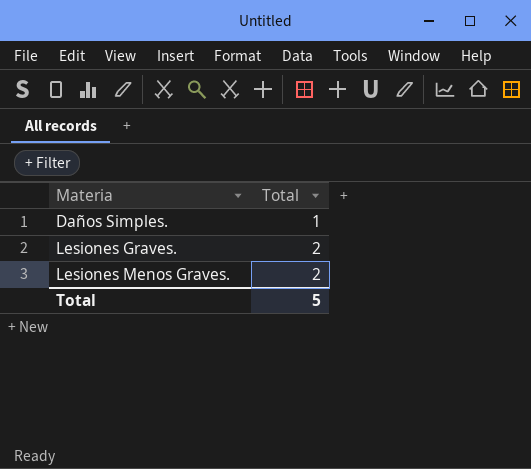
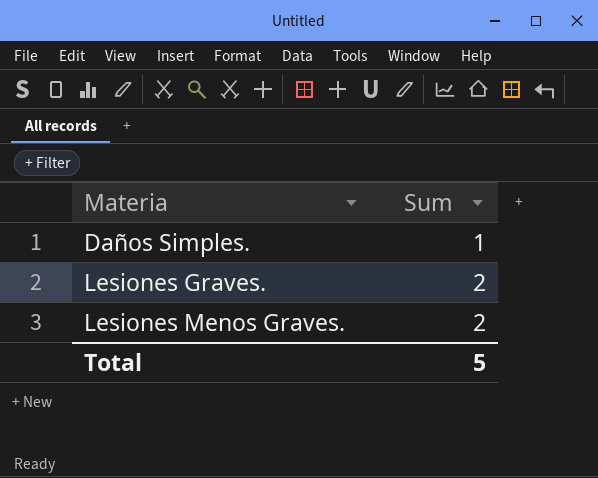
column name: Total -> Sum

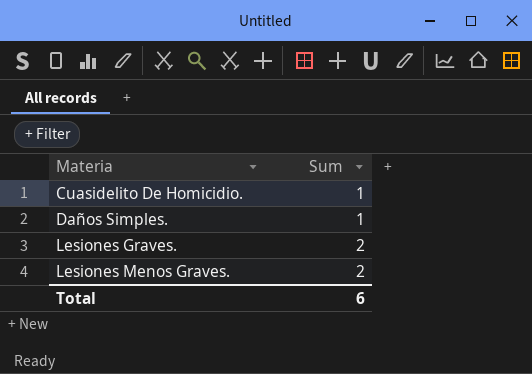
row Cuasidelito De Homicidio.: none -> 1
Total | Sum: 5 -> 6

